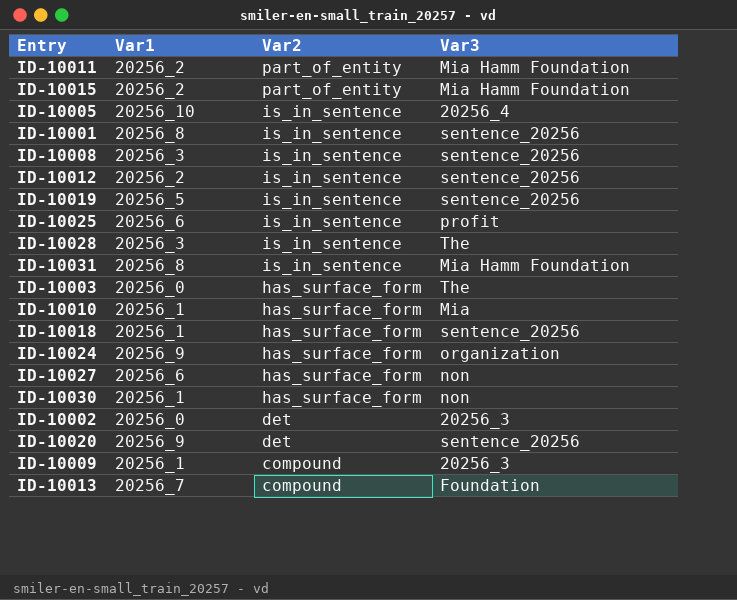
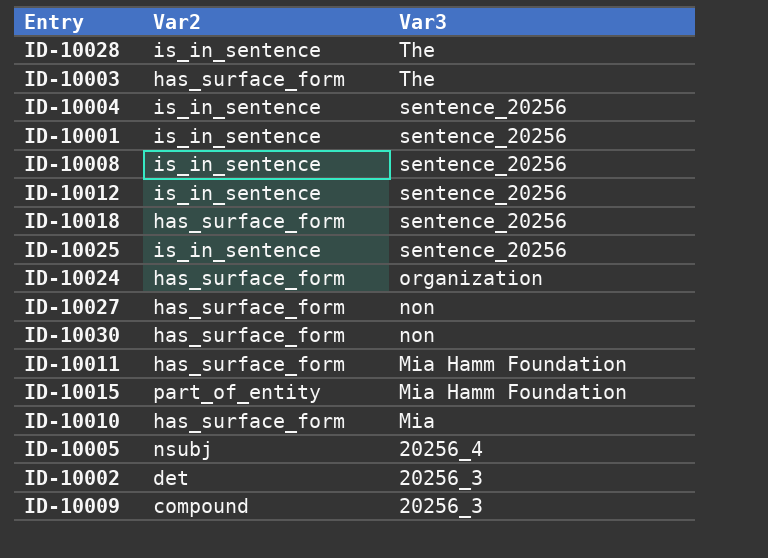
row order: Var2 descending -> Var3 descending
column Var1 | position: 2 -> none
row ID-10019: 20256_5 | is_in_sentence | sentence_20256 -> none
row ID-10031: 20256_8 | is_in_sentence | Mia Hamm Foundation -> none
row ID-10020: 20256_9 | det | sentence_20256 -> none
row ID-10013: 20256_7 | compound | Foundation -> none
row ID-10004: none -> is_in_sentence | sentence_20256
ID-10025 | Var3: profit -> sentence_20256
ID-10011 | Var2: part_of_entity -> has_surface_form
ID-10005 | Var2: is_in_sentence -> nsubj

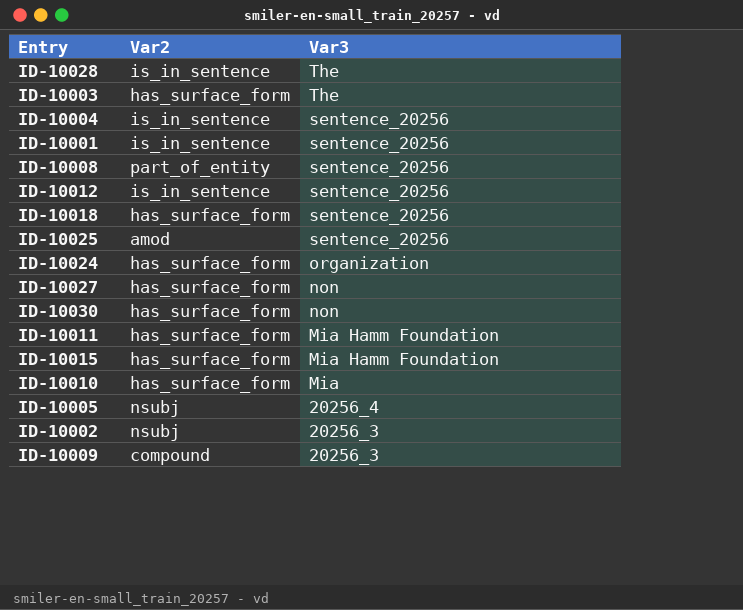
ID-10008 | Var2: is_in_sentence -> part_of_entity
ID-10025 | Var2: is_in_sentence -> amod
ID-10015 | Var2: part_of_entity -> has_surface_form
ID-10002 | Var2: det -> nsubj

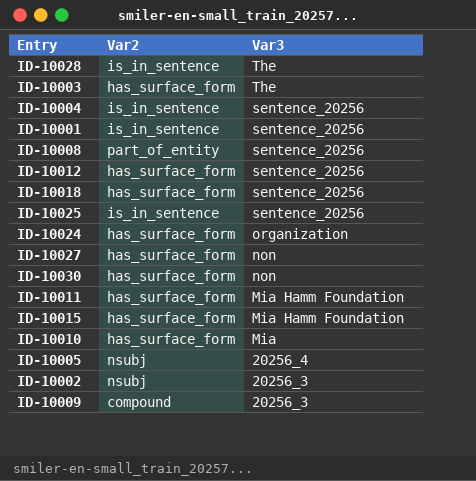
ID-10012 | Var2: is_in_sentence -> has_surface_form
ID-10025 | Var2: amod -> is_in_sentence

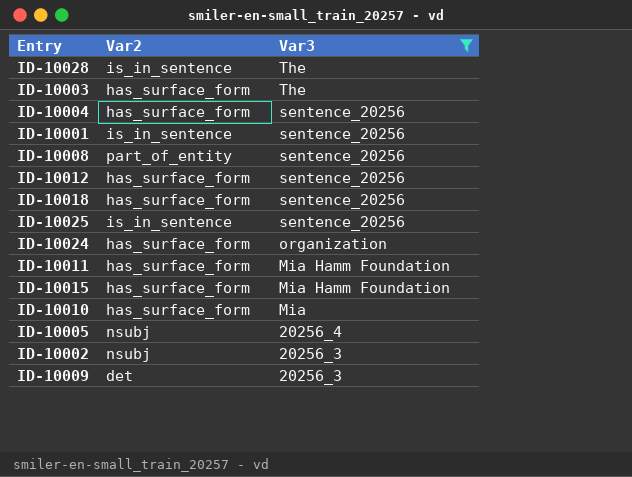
filter: none -> Var3 != non
ID-10004 | Var2: is_in_sentence -> has_surface_form
ID-10009 | Var2: compound -> det

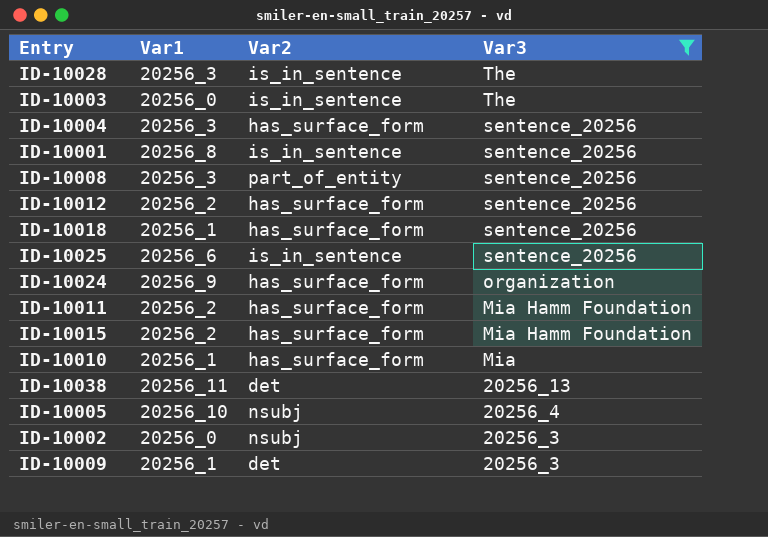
column Var1 | position: none -> 2
ID-10003 | Var2: has_surface_form -> is_in_sentence
row ID-10038: none -> 20256_11 | det | 20256_13

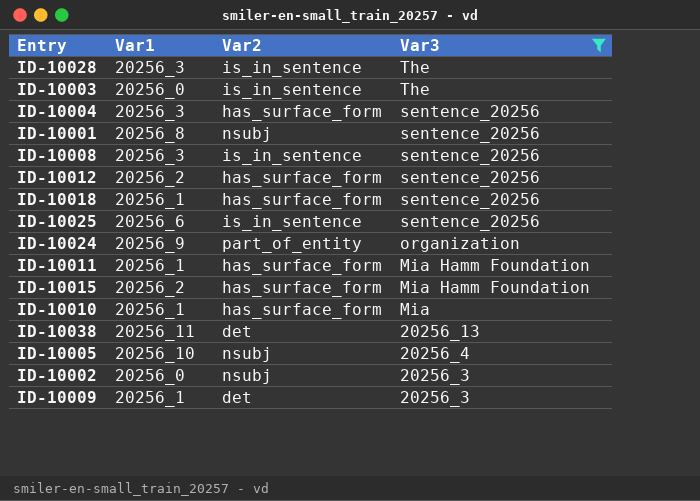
ID-10001 | Var2: is_in_sentence -> nsubj
ID-10008 | Var2: part_of_entity -> is_in_sentence
ID-10024 | Var2: has_surface_form -> part_of_entity
ID-10011 | Var1: 20256_2 -> 20256_1

